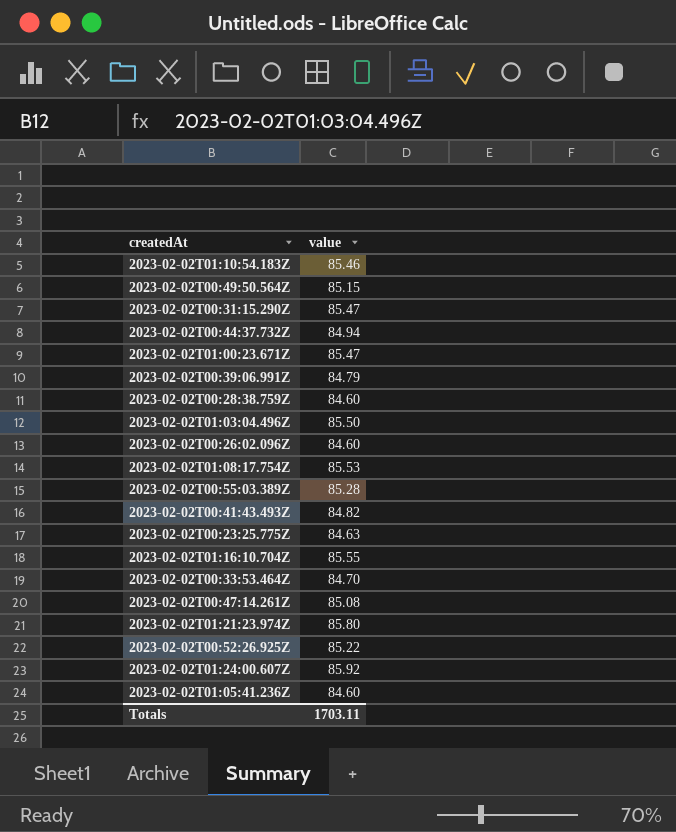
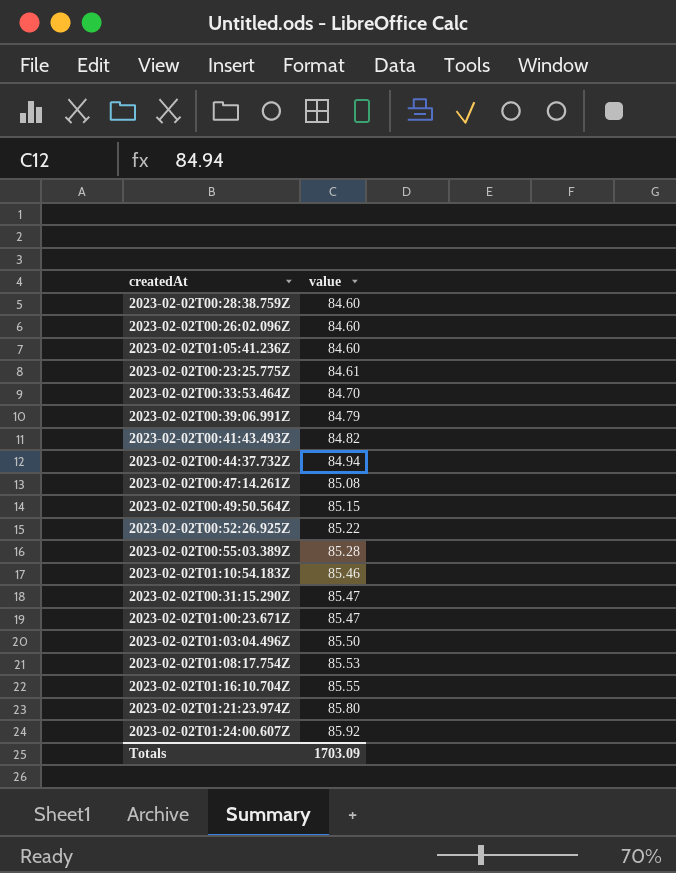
row order: none -> value ascending
2023-02-02T00:23:25.775Z | value: 84.63 -> 84.61
Totals | value: 1703.11 -> 1703.09

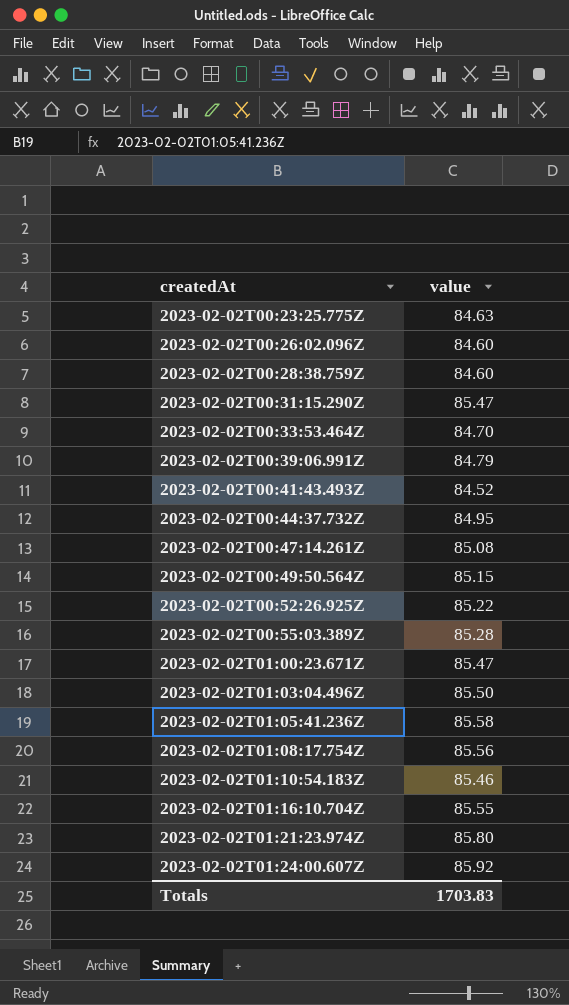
row order: value ascending -> createdAt ascending
2023-02-02T00:23:25.775Z | value: 84.61 -> 84.63
2023-02-02T00:41:43.493Z | value: 84.82 -> 84.52
2023-02-02T00:44:37.732Z | value: 84.94 -> 84.95
2023-02-02T01:05:41.236Z | value: 84.60 -> 85.58
2023-02-02T01:08:17.754Z | value: 85.53 -> 85.56
Totals | value: 1703.09 -> 1703.83

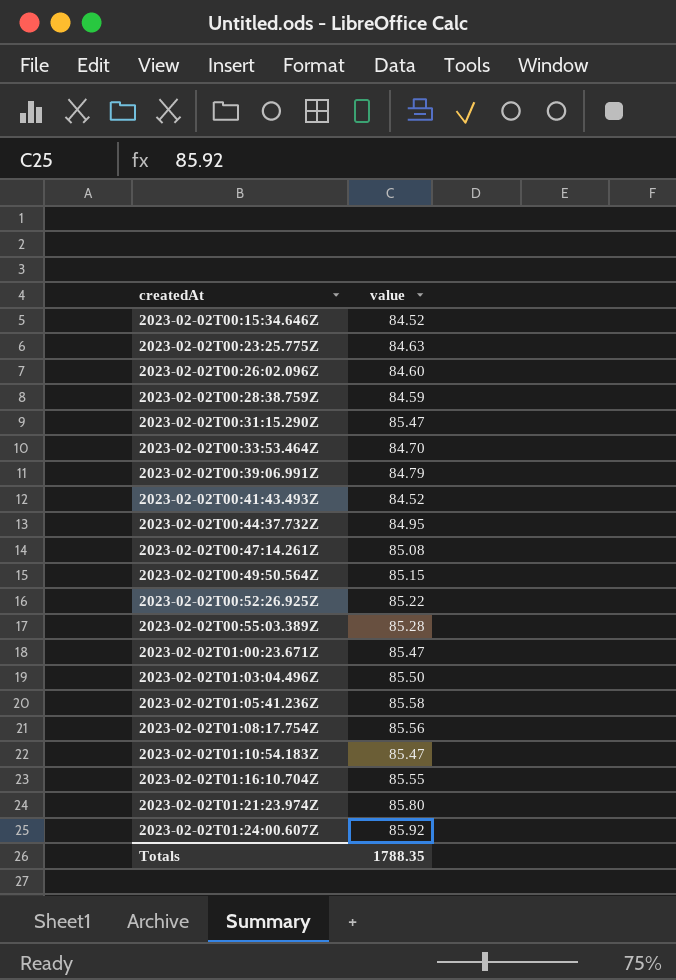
row 2023-02-02T00:15:34.646Z: none -> 84.52
2023-02-02T00:28:38.759Z | value: 84.60 -> 84.59
2023-02-02T01:10:54.183Z | value: 85.46 -> 85.47
Totals | value: 1703.83 -> 1788.35

